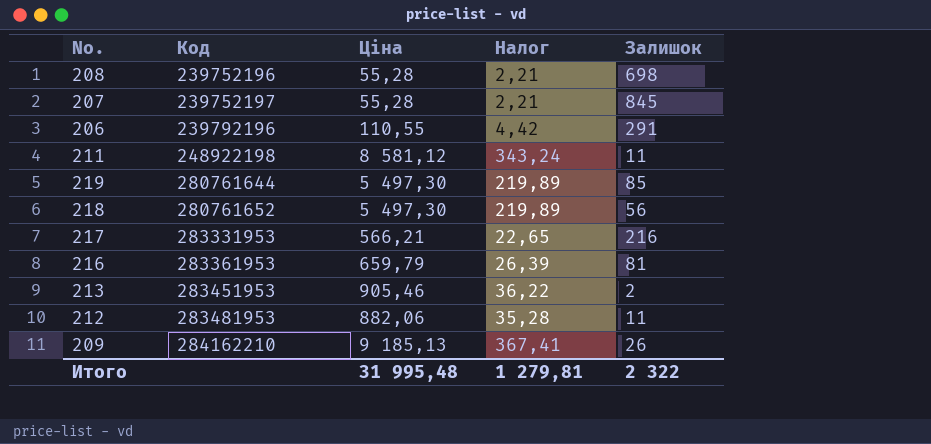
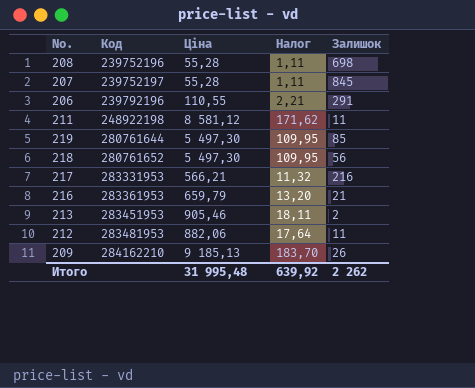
column Налог | formula: [Ціна] * 0,04 -> [Ціна] * 0,02
216 | Залишок: 81 -> 21
Итого | Налог: 1 279,81 -> 639,92
Итого | Залишок: 2 322 -> 2 262

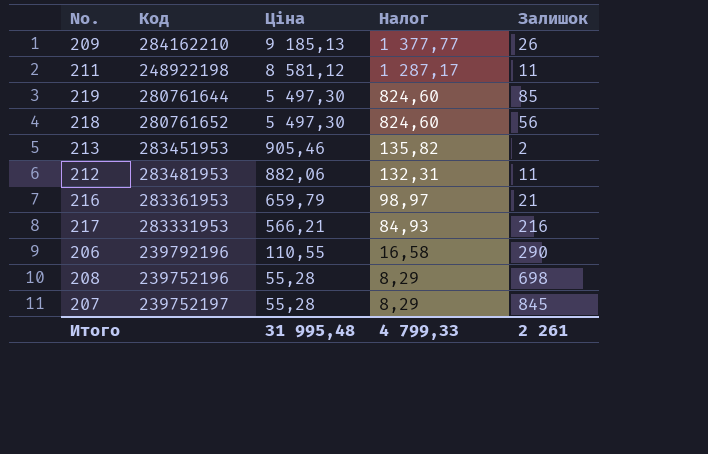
row order: Код ascending -> Ціна descending
column Налог | formula: [Ціна] * 0,02 -> [Ціна] * 0,15
206 | Залишок: 291 -> 290
Итого | Налог: 639,92 -> 4 799,33
Итого | Залишок: 2 262 -> 2 261

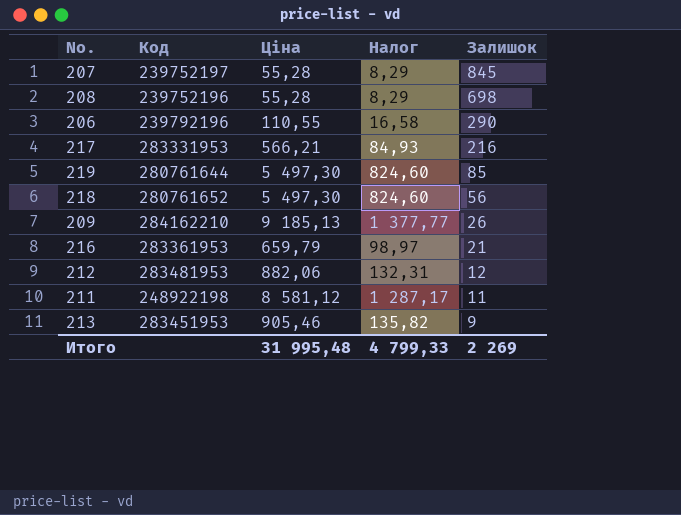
row order: Ціна descending -> Залишок descending
212 | Залишок: 11 -> 12
213 | Залишок: 2 -> 9
Итого | Залишок: 2 261 -> 2 269

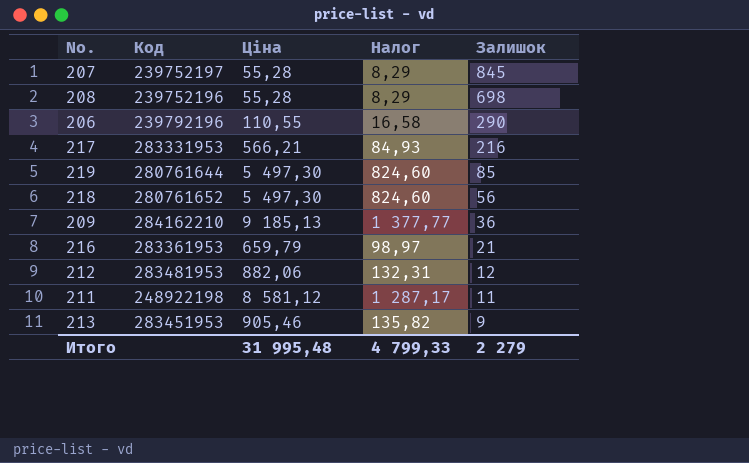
209 | Залишок: 26 -> 36
Итого | Залишок: 2 269 -> 2 279

